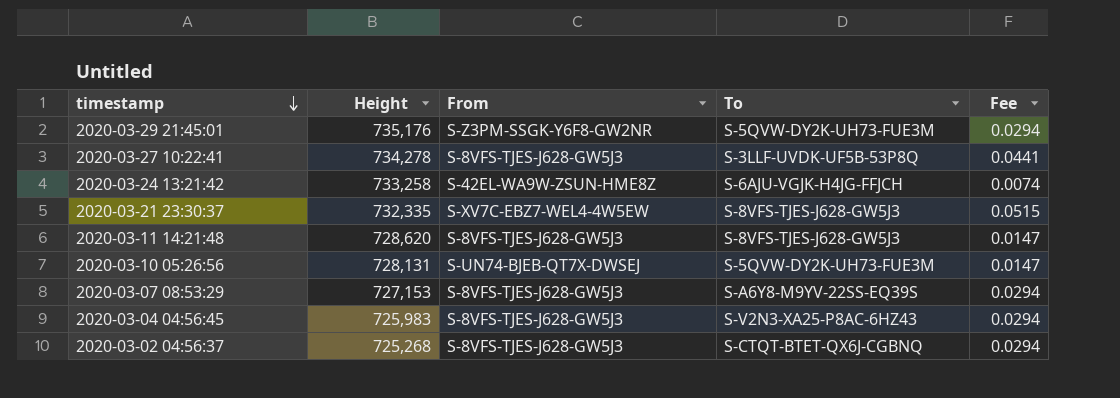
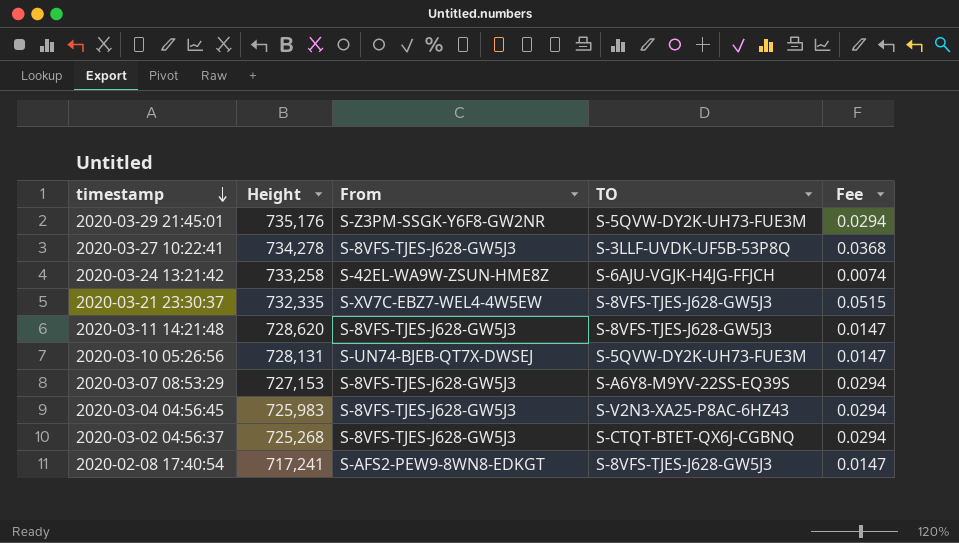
column name: To -> TO
2020-03-27 10:22:41 | Fee: 0.0441 -> 0.0368
row 2020-02-08 17:40:54: none -> 717,241 | S-AFS2-PEW9-8WN8-EDKGT | S-8VFS-TJES-J628-GW5J3 | 0.0147

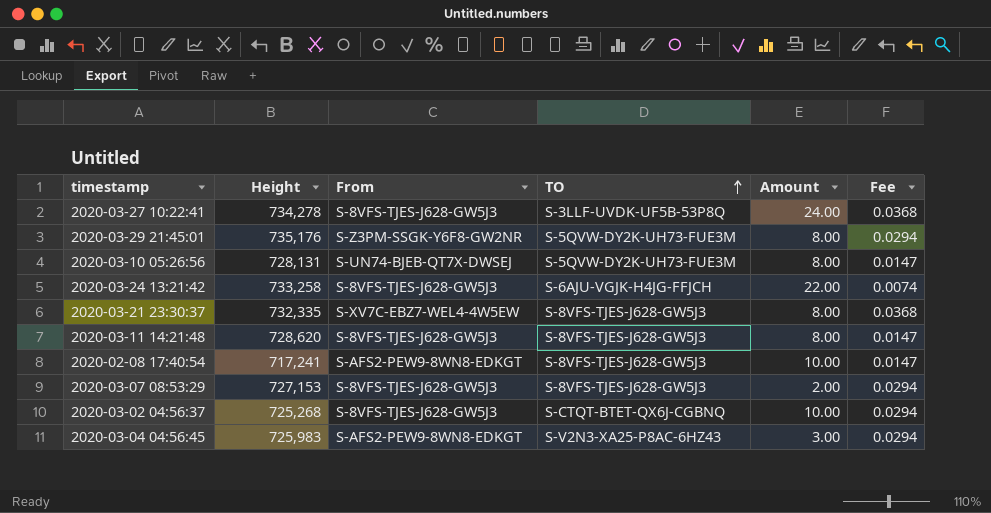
row order: timestamp descending -> TO ascending
column Amount | position: none -> 5
2020-03-24 13:21:42 | From: S-42EL-WA9W-ZSUN-HME8Z -> S-8VFS-TJES-J628-GW5J3
2020-03-21 23:30:37 | Fee: 0.0515 -> 0.0368
2020-03-07 08:53:29 | TO: S-A6Y8-M9YV-22SS-EQ39S -> S-8VFS-TJES-J628-GW5J3
2020-03-04 04:56:45 | From: S-8VFS-TJES-J628-GW5J3 -> S-AFS2-PEW9-8WN8-EDKGT

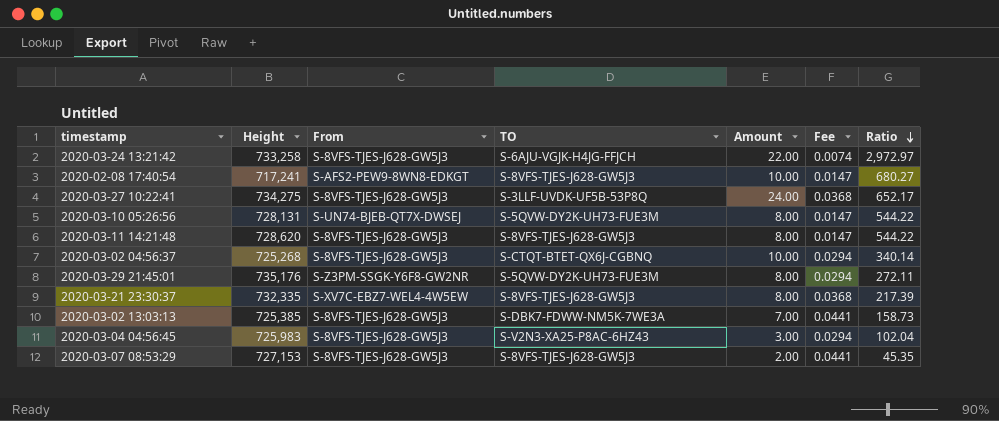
row order: TO ascending -> Ratio descending
column Ratio | formula: none -> [Amount] / [Fee]
2020-03-27 10:22:41 | Height: 734,278 -> 734,275
row 2020-03-02 13:03:13: none -> 725,385 | S-8VFS-TJES-J628-GW5J3 | S-DBK7-FDWW-NM5K-7WE3A | 7.00 | 0.0441 | 158.73
2020-03-04 04:56:45 | From: S-AFS2-PEW9-8WN8-EDKGT -> S-8VFS-TJES-J628-GW5J3
2020-03-07 08:53:29 | Fee: 0.0294 -> 0.0441

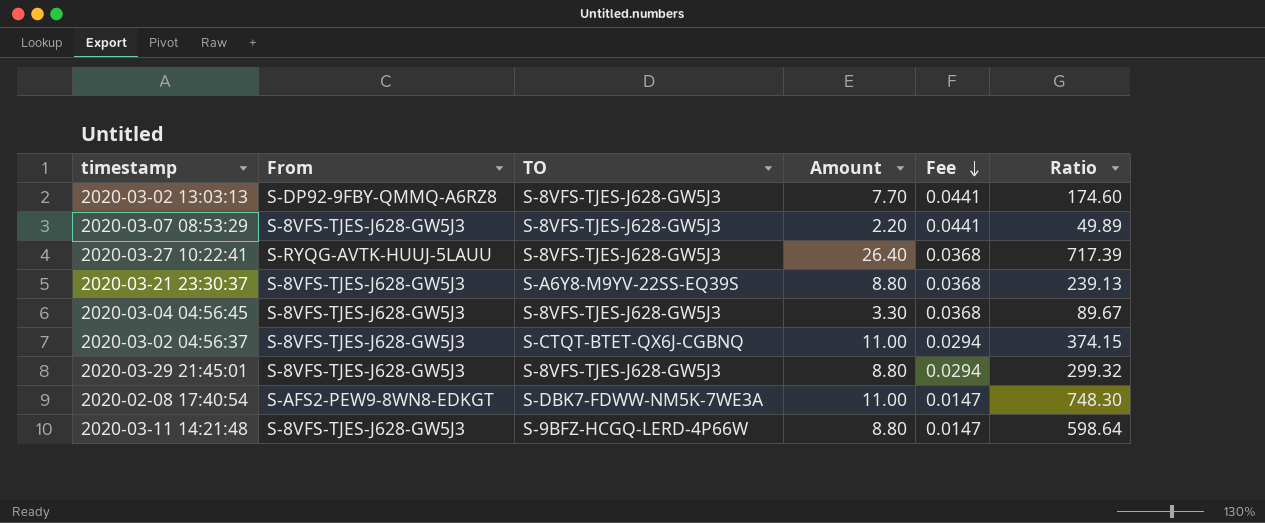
row order: Ratio descending -> Fee descending
column Height | position: 2 -> none
row 2020-03-24 13:21:42: 733,258 | S-8VFS-TJES-J628-GW5J3 | S-6AJU-VGJK-H4JG-FFJCH | 22.00 | 0.0074 | 2,972.97 -> none
row 2020-03-10 05:26:56: 728,131 | S-UN74-BJEB-QT7X-DWSEJ | S-5QVW-DY2K-UH73-FUE3M | 8.00 | 0.0147 | 544.22 -> none
2020-03-02 13:03:13 | From: S-8VFS-TJES-J628-GW5J3 -> S-DP92-9FBY-QMMQ-A6RZ8
2020-03-02 13:03:13 | TO: S-DBK7-FDWW-NM5K-7WE3A -> S-8VFS-TJES-J628-GW5J3
2020-03-02 13:03:13 | Amount: 7.00 -> 7.70
2020-03-02 13:03:13 | Ratio: 158.73 -> 174.60
2020-03-07 08:53:29 | Amount: 2.00 -> 2.20
2020-03-07 08:53:29 | Ratio: 45.35 -> 49.89
2020-03-27 10:22:41 | From: S-8VFS-TJES-J628-GW5J3 -> S-RYQG-AVTK-HUUJ-5LAUU
2020-03-27 10:22:41 | TO: S-3LLF-UVDK-UF5B-53P8Q -> S-8VFS-TJES-J628-GW5J3
2020-03-27 10:22:41 | Amount: 24.00 -> 26.40
2020-03-27 10:22:41 | Ratio: 652.17 -> 717.39
2020-03-21 23:30:37 | From: S-XV7C-EBZ7-WEL4-4W5EW -> S-8VFS-TJES-J628-GW5J3
2020-03-21 23:30:37 | TO: S-8VFS-TJES-J628-GW5J3 -> S-A6Y8-M9YV-22SS-EQ39S
2020-03-21 23:30:37 | Amount: 8.00 -> 8.80
2020-03-21 23:30:37 | Ratio: 217.39 -> 239.13
2020-03-04 04:56:45 | TO: S-V2N3-XA25-P8AC-6HZ43 -> S-8VFS-TJES-J628-GW5J3
2020-03-04 04:56:45 | Amount: 3.00 -> 3.30
2020-03-04 04:56:45 | Fee: 0.0294 -> 0.0368
2020-03-04 04:56:45 | Ratio: 102.04 -> 89.67
2020-03-02 04:56:37 | Amount: 10.00 -> 11.00
2020-03-02 04:56:37 | Ratio: 340.14 -> 374.15
2020-03-29 21:45:01 | From: S-Z3PM-SSGK-Y6F8-GW2NR -> S-8VFS-TJES-J628-GW5J3
2020-03-29 21:45:01 | TO: S-5QVW-DY2K-UH73-FUE3M -> S-8VFS-TJES-J628-GW5J3
2020-03-29 21:45:01 | Amount: 8.00 -> 8.80
2020-03-29 21:45:01 | Ratio: 272.11 -> 299.32
2020-02-08 17:40:54 | TO: S-8VFS-TJES-J628-GW5J3 -> S-DBK7-FDWW-NM5K-7WE3A
2020-02-08 17:40:54 | Amount: 10.00 -> 11.00
2020-02-08 17:40:54 | Ratio: 680.27 -> 748.30
2020-03-11 14:21:48 | TO: S-8VFS-TJES-J628-GW5J3 -> S-9BFZ-HCGQ-LERD-4P66W
2020-03-11 14:21:48 | Amount: 8.00 -> 8.80
2020-03-11 14:21:48 | Ratio: 544.22 -> 598.64

